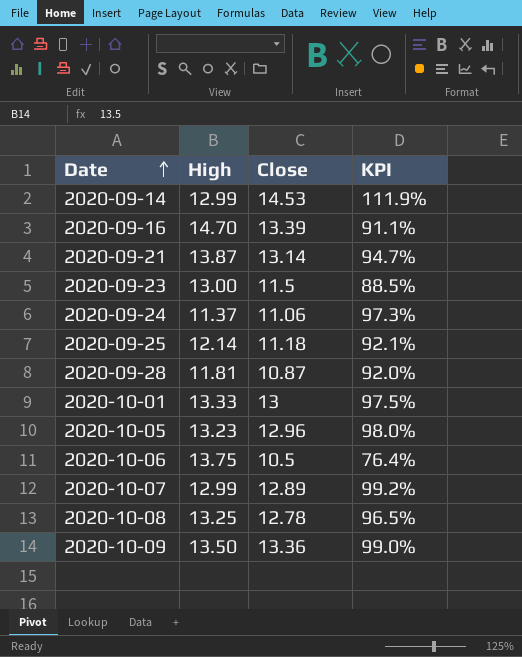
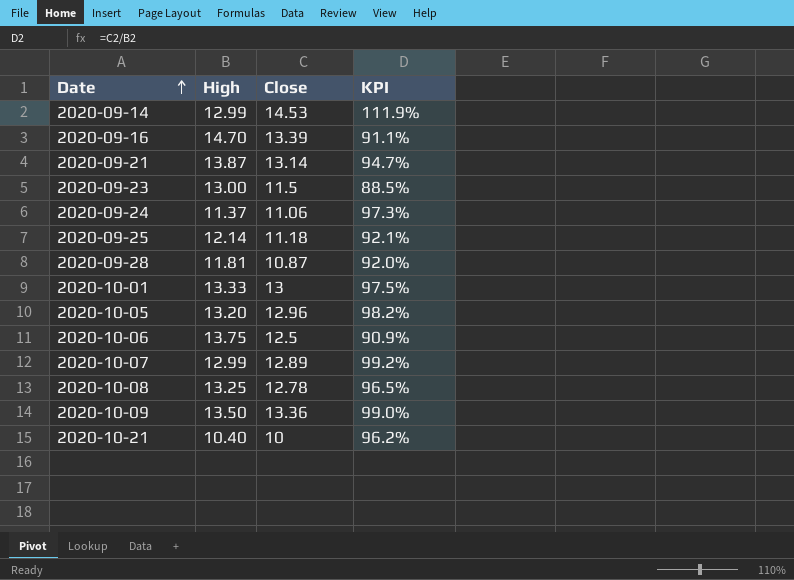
2020-10-05 | High: 13.23 -> 13.20
2020-10-05 | KPI: 98.0% -> 98.2%
2020-10-06 | Close: 10.5 -> 12.5
2020-10-06 | KPI: 76.4% -> 90.9%
row 2020-10-21: none -> 10.40 | 10 | 96.2%

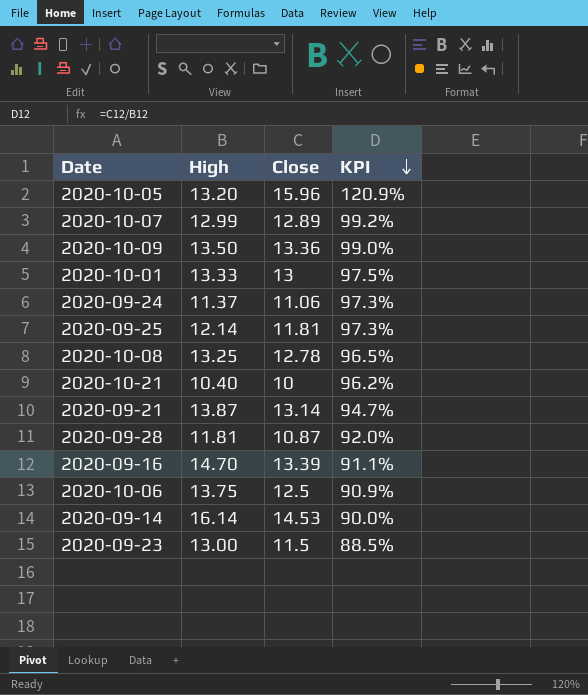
row order: Date ascending -> KPI descending
2020-10-05 | Close: 12.96 -> 15.96
2020-10-05 | KPI: 98.2% -> 120.9%
2020-09-25 | Close: 11.18 -> 11.81
2020-09-25 | KPI: 92.1% -> 97.3%
2020-09-14 | High: 12.99 -> 16.14
2020-09-14 | KPI: 111.9% -> 90.0%

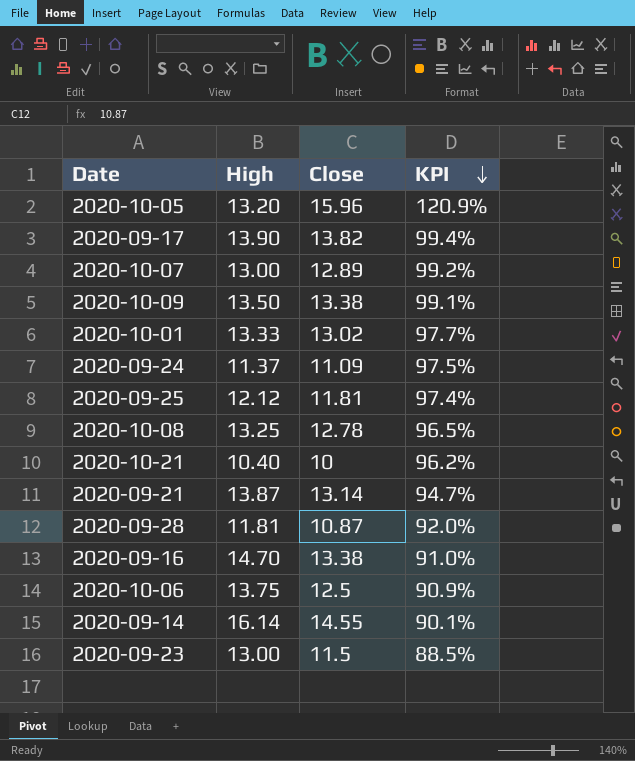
row 2020-09-17: none -> 13.90 | 13.82 | 99.4%
2020-10-07 | High: 12.99 -> 13.00
2020-10-09 | Close: 13.36 -> 13.38
2020-10-09 | KPI: 99.0% -> 99.1%
2020-10-01 | Close: 13 -> 13.02
2020-10-01 | KPI: 97.5% -> 97.7%
2020-09-24 | Close: 11.06 -> 11.09
2020-09-24 | KPI: 97.3% -> 97.5%
2020-09-25 | High: 12.14 -> 12.12
2020-09-25 | KPI: 97.3% -> 97.4%
2020-09-16 | Close: 13.39 -> 13.38
2020-09-16 | KPI: 91.1% -> 91.0%
2020-09-14 | Close: 14.53 -> 14.55
2020-09-14 | KPI: 90.0% -> 90.1%

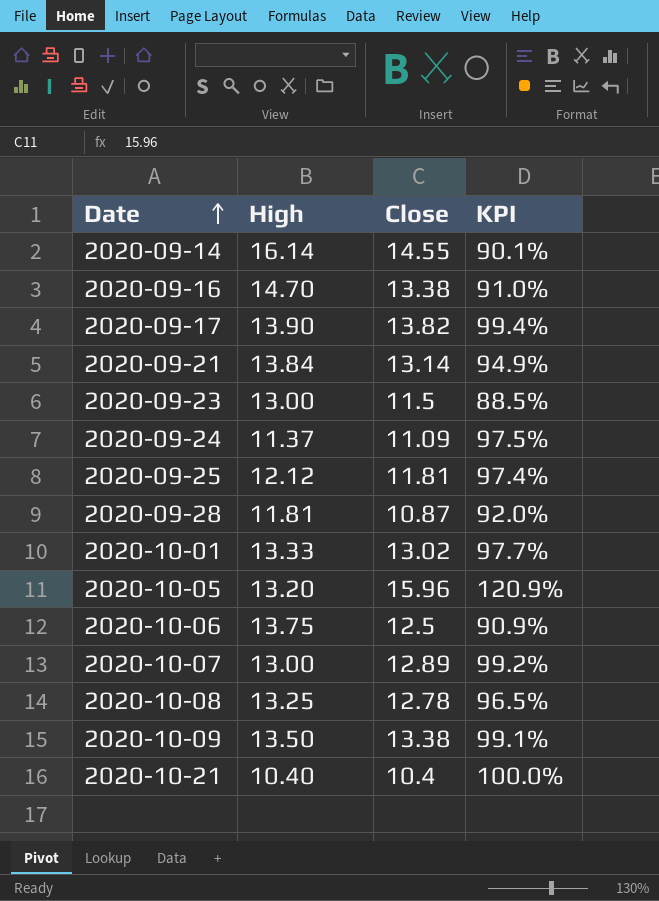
row order: KPI descending -> Date ascending
2020-09-21 | High: 13.87 -> 13.84
2020-09-21 | KPI: 94.7% -> 94.9%
2020-10-21 | Close: 10 -> 10.4
2020-10-21 | KPI: 96.2% -> 100.0%

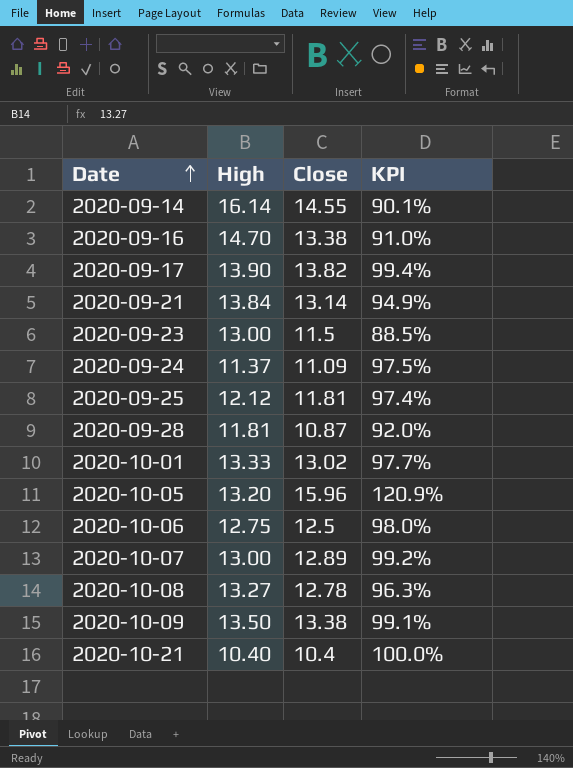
2020-10-06 | High: 13.75 -> 12.75
2020-10-06 | KPI: 90.9% -> 98.0%
2020-10-08 | High: 13.25 -> 13.27
2020-10-08 | KPI: 96.5% -> 96.3%

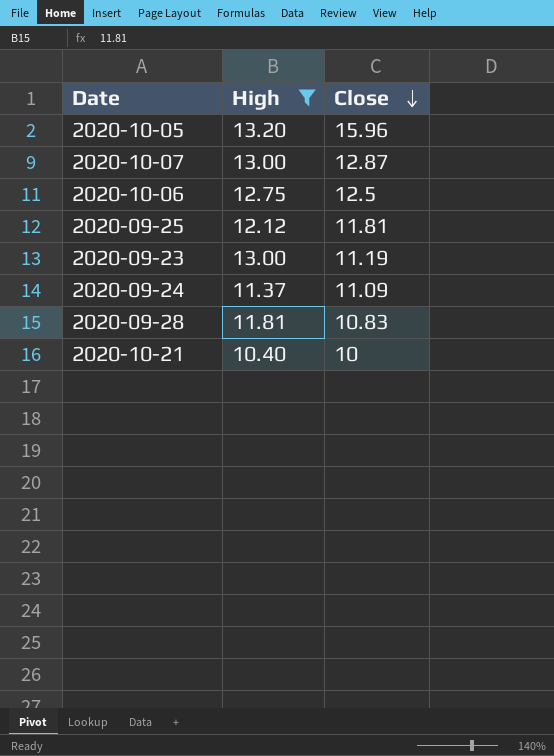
filter: none -> High <= 13.20
row order: Date ascending -> Close descending
column KPI | formula: [Close] / [High] -> none
2020-10-07 | Close: 12.89 -> 12.87
2020-09-23 | Close: 11.5 -> 11.19
2020-09-28 | Close: 10.87 -> 10.83
2020-10-21 | Close: 10.4 -> 10

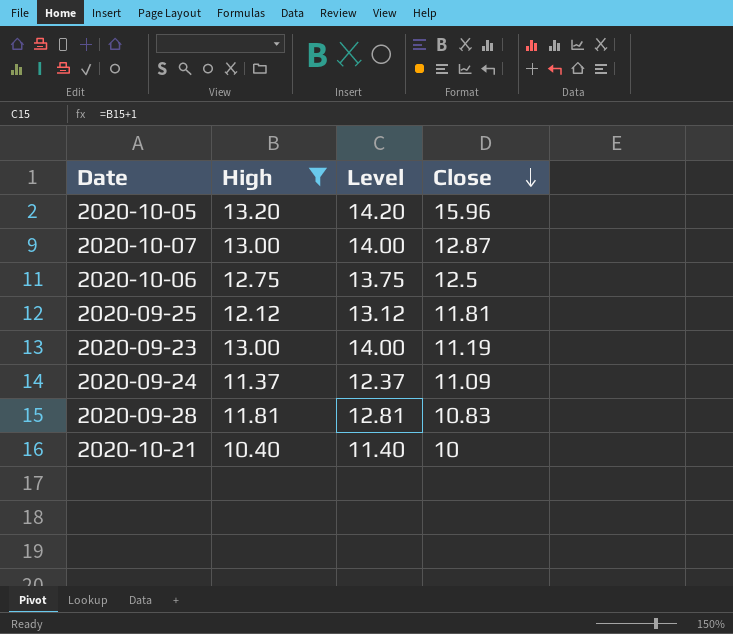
column Level | formula: none -> [High] + 1

